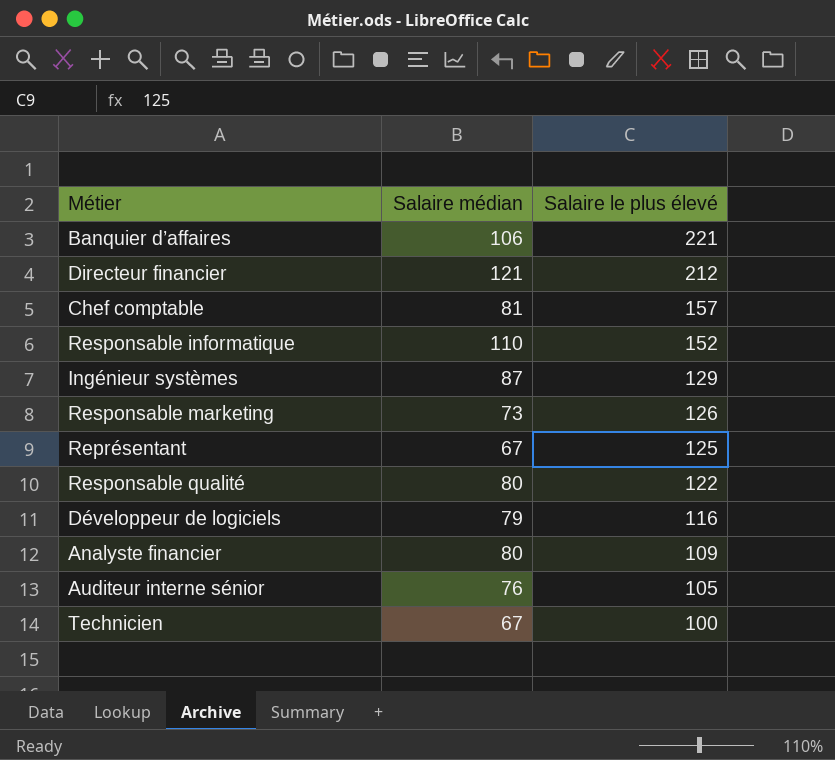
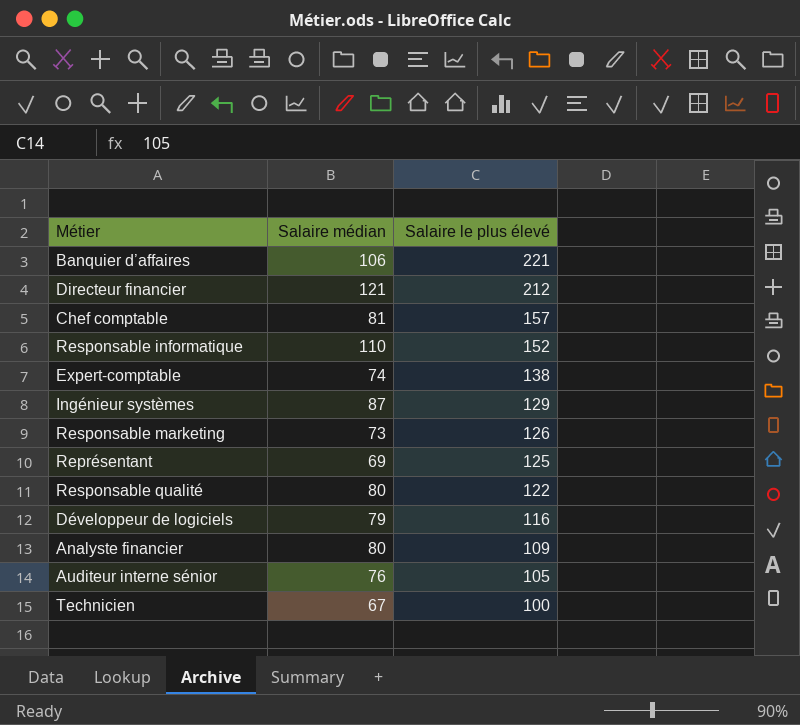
row Expert-comptable: none -> 74 | 138
Représentant | Salaire médian: 67 -> 69

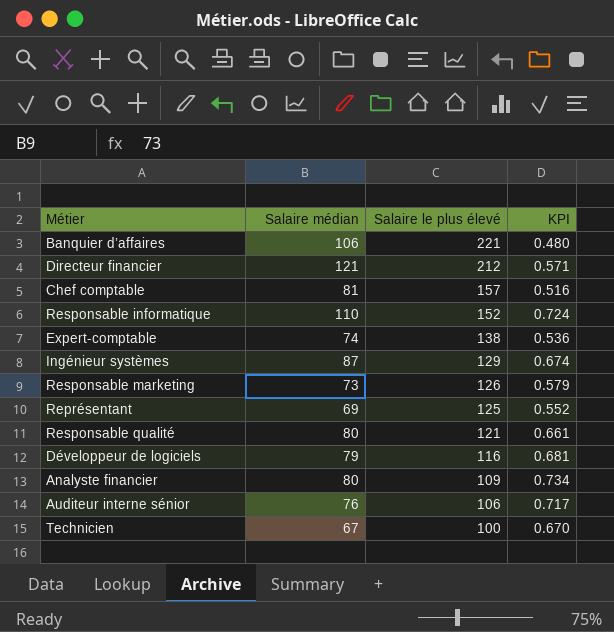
column KPI | formula: none -> [Salaire médian] / [Salaire le plus élevé]
Responsable qualité | Salaire le plus élevé: 122 -> 121
Auditeur interne sénior | Salaire le plus élevé: 105 -> 106

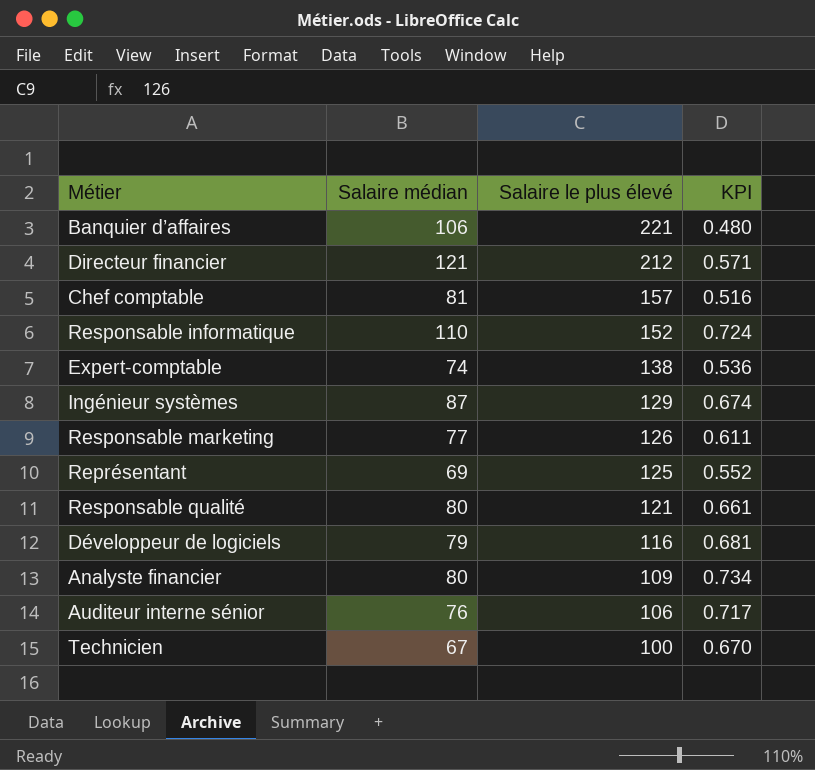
Responsable marketing | Salaire médian: 73 -> 77
Responsable marketing | KPI: 0.579 -> 0.611

